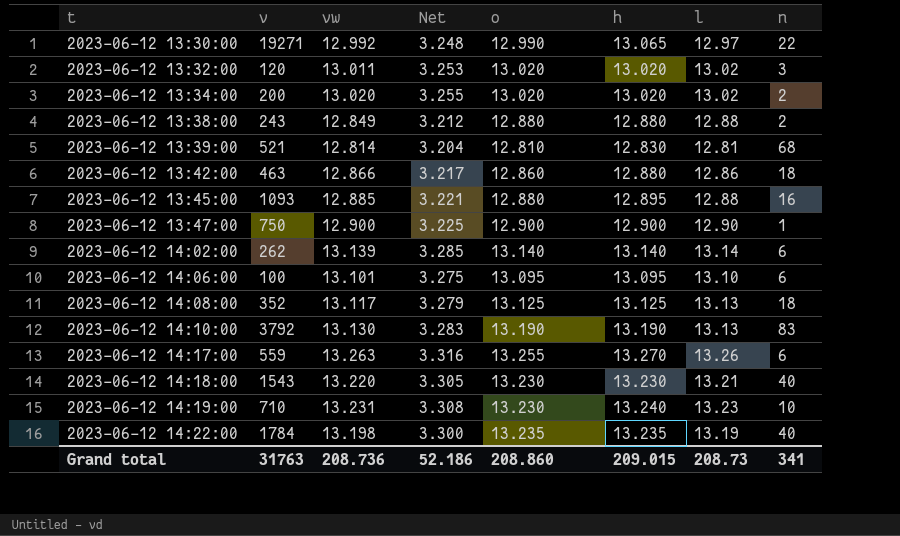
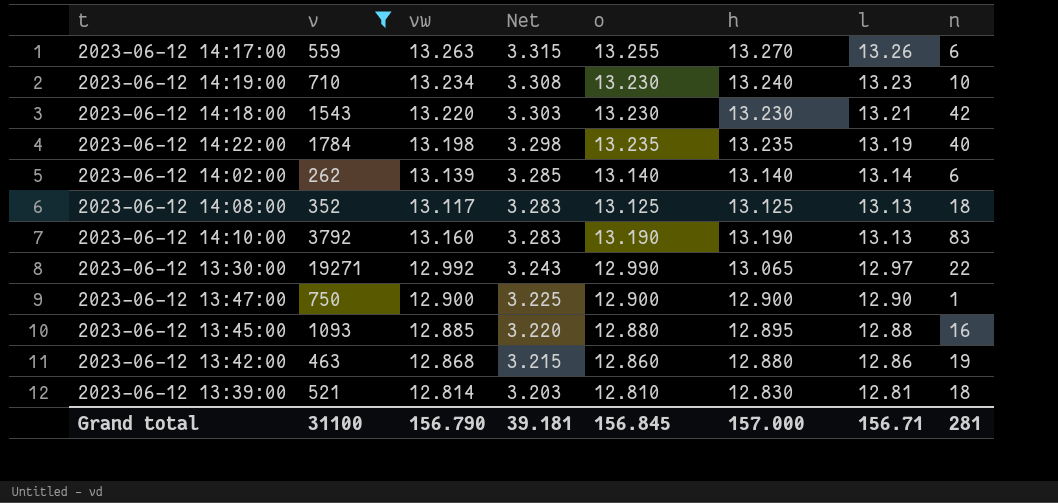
filter: none -> v >= 262
row order: t ascending -> Net descending
column Net | formula: [vw] * 0.25 -> [l] * 0.25
2023-06-12 14:19:00 | vw: 13.231 -> 13.234
2023-06-12 14:18:00 | n: 40 -> 42
2023-06-12 14:10:00 | vw: 13.130 -> 13.160
2023-06-12 13:42:00 | vw: 12.866 -> 12.868
2023-06-12 13:42:00 | n: 18 -> 19
2023-06-12 13:39:00 | n: 68 -> 18
Grand total | v: 31763 -> 31100
Grand total | vw: 208.736 -> 156.790
Grand total | Net: 52.186 -> 39.181
Grand total | o: 208.860 -> 156.845
Grand total | h: 209.015 -> 157.000
Grand total | l: 208.73 -> 156.71
Grand total | n: 341 -> 281

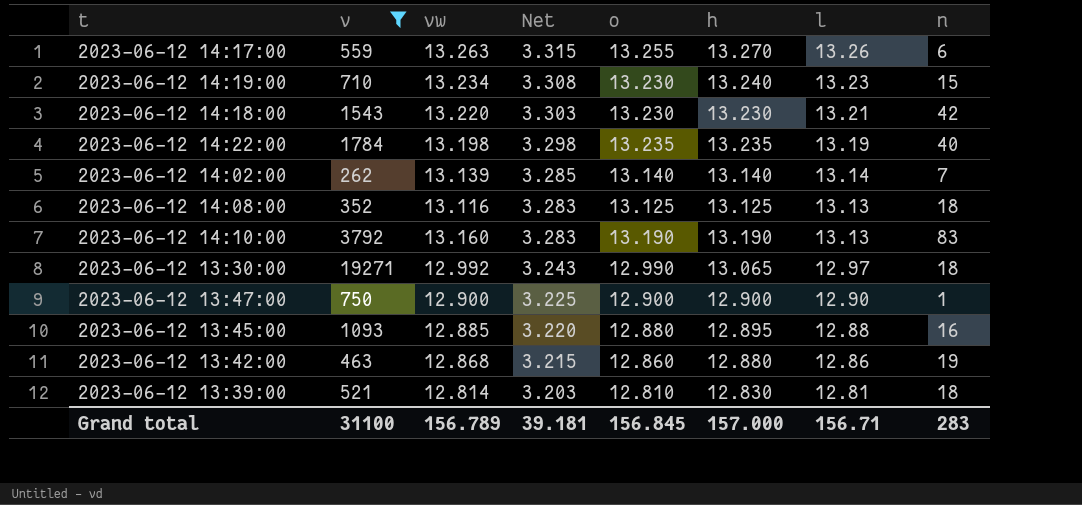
2023-06-12 14:19:00 | n: 10 -> 15
2023-06-12 14:02:00 | n: 6 -> 7
2023-06-12 14:08:00 | vw: 13.117 -> 13.116
2023-06-12 13:30:00 | n: 22 -> 18
Grand total | vw: 156.790 -> 156.789
Grand total | n: 281 -> 283

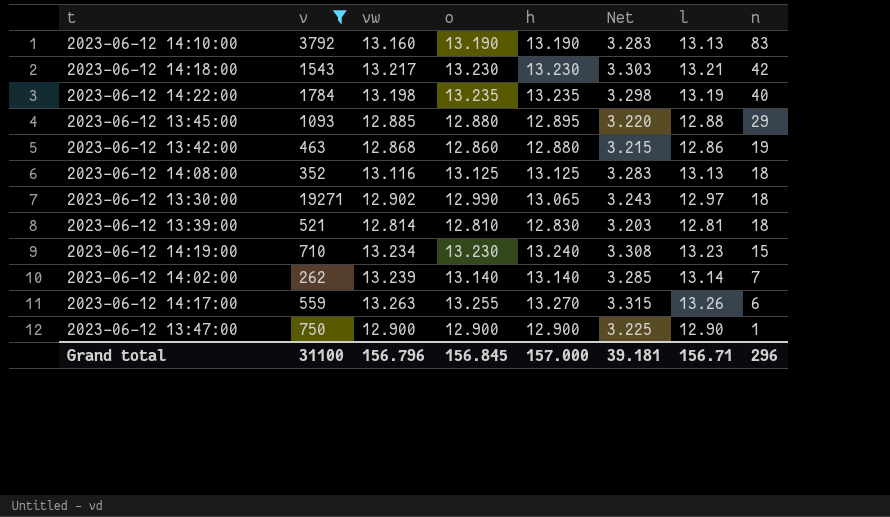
row order: Net descending -> n descending
column Net | position: 4 -> 6
2023-06-12 14:18:00 | vw: 13.220 -> 13.217
2023-06-12 13:45:00 | n: 16 -> 29
2023-06-12 13:30:00 | vw: 12.992 -> 12.902
2023-06-12 14:02:00 | vw: 13.139 -> 13.239
Grand total | vw: 156.789 -> 156.796
Grand total | n: 283 -> 296

